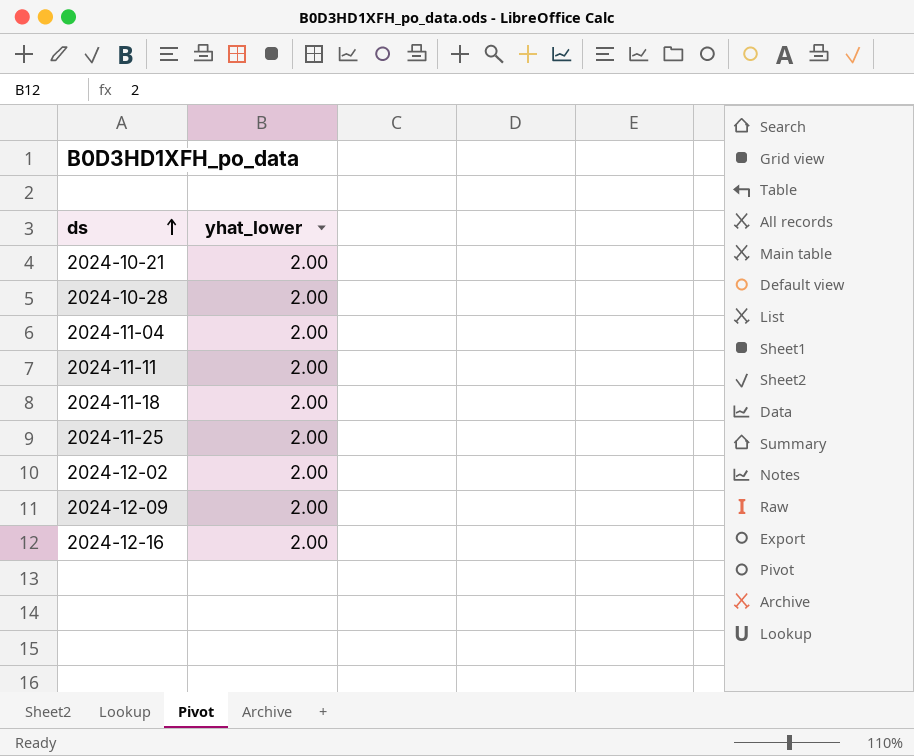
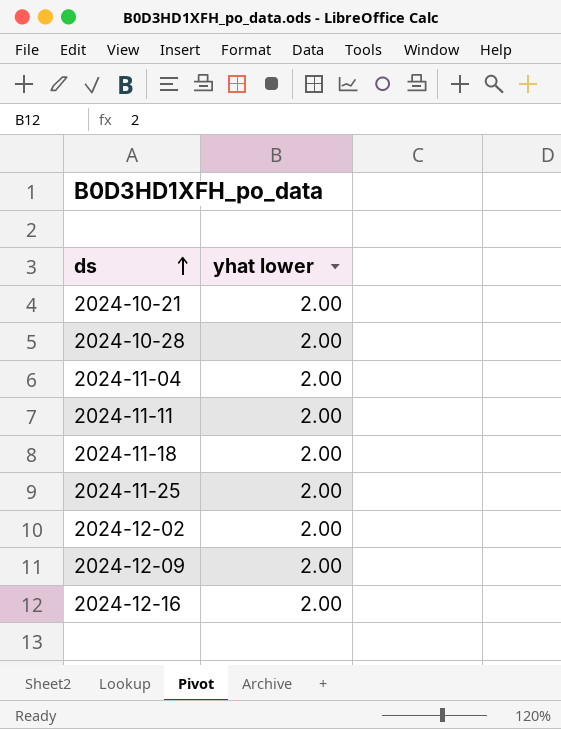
column name: yhat_lower -> yhat lower

